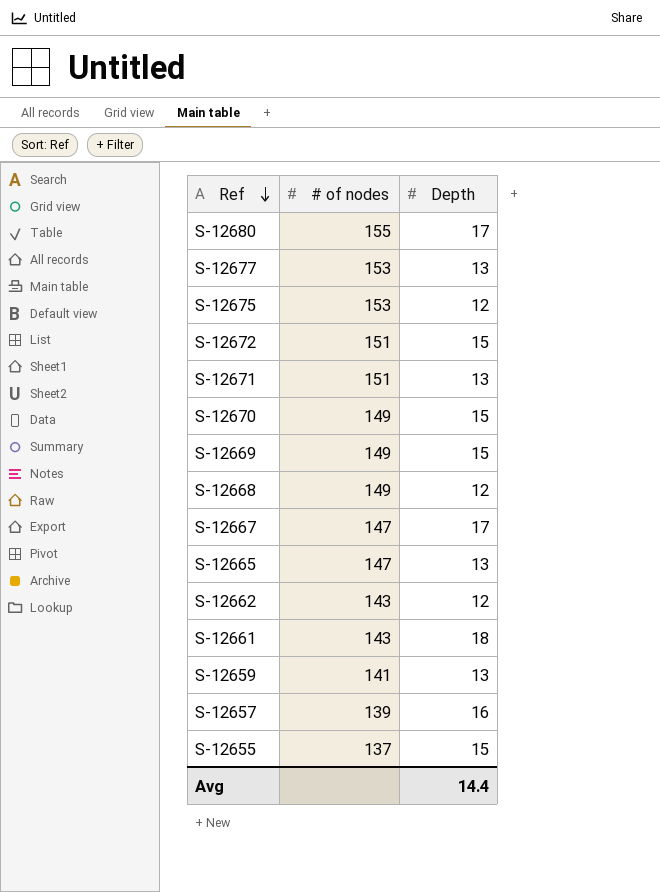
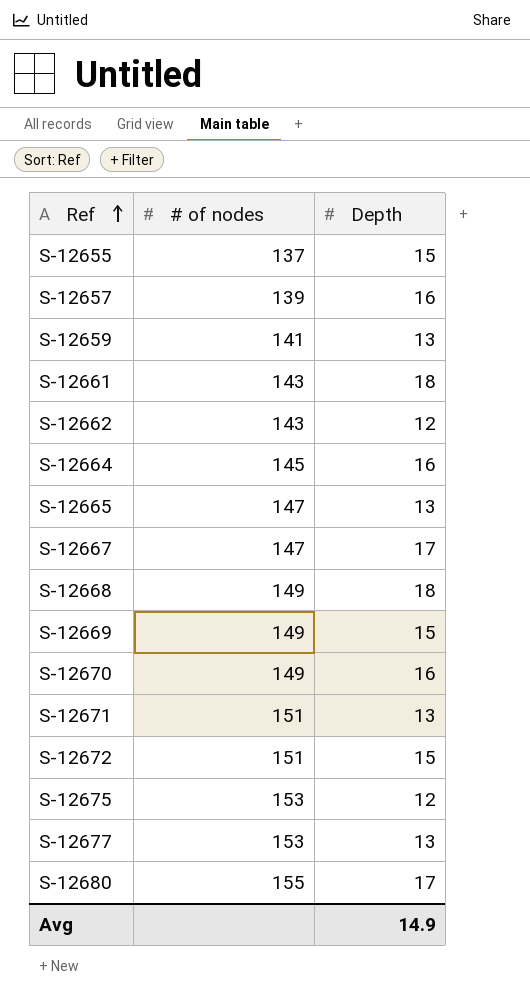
row order: Ref descending -> Ref ascending
row S-12664: none -> 145 | 16
S-12668 | Depth: 12 -> 18
S-12670 | Depth: 15 -> 16
Avg | Depth: 14.4 -> 14.9

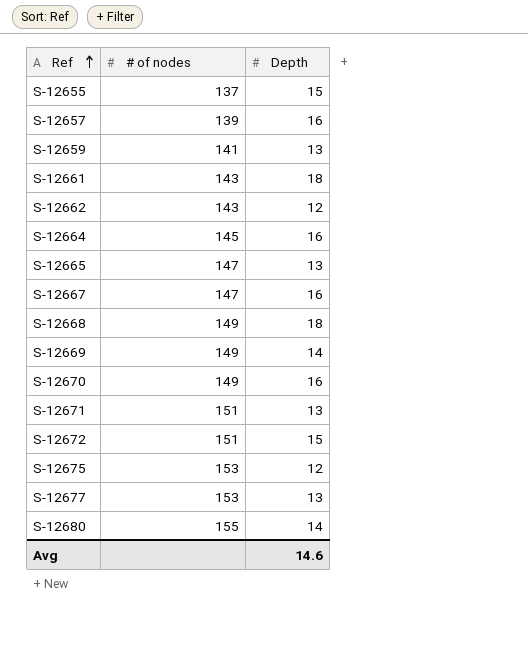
S-12667 | Depth: 17 -> 16
S-12669 | Depth: 15 -> 14
S-12680 | Depth: 17 -> 14
Avg | Depth: 14.9 -> 14.6

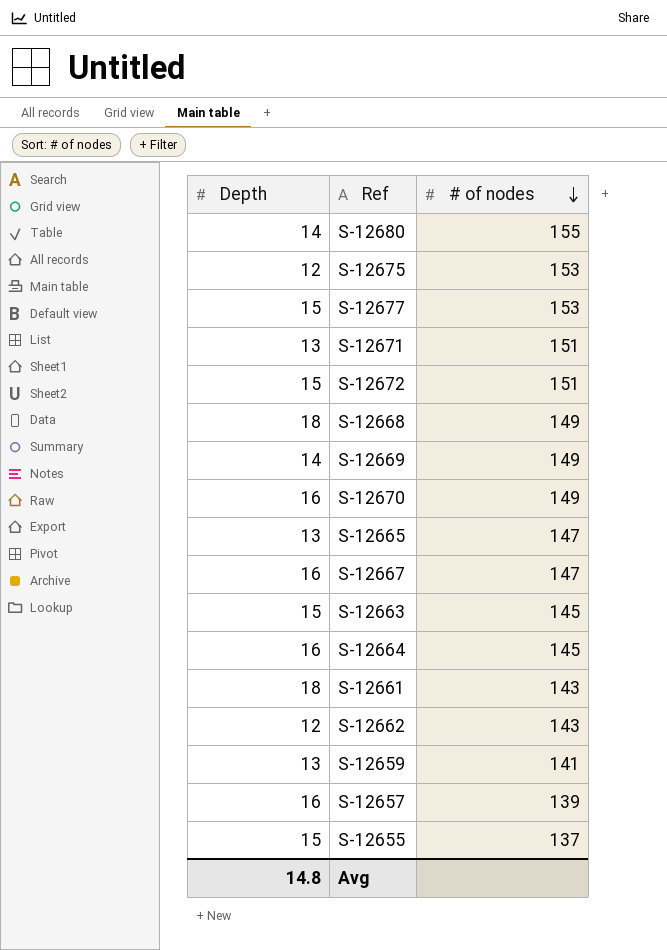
row order: Ref ascending -> # of nodes descending
column Depth | position: 3 -> 1
S-12677 | Depth: 13 -> 15
row S-12663: none -> 15 | 145
Avg | Depth: 14.6 -> 14.8

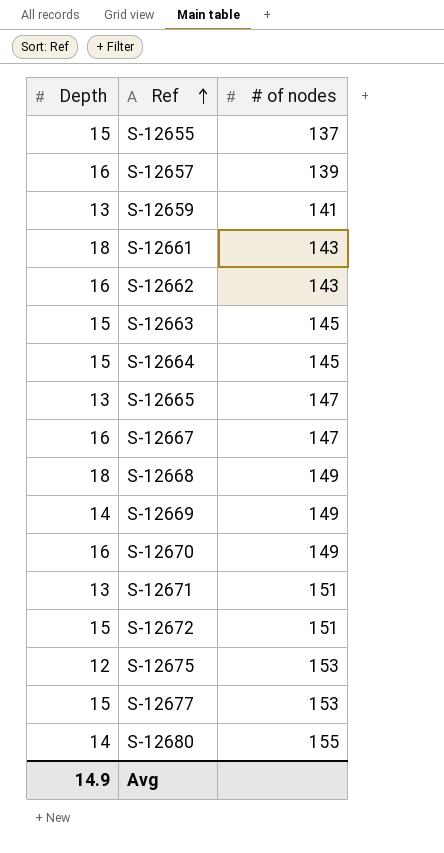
row order: # of nodes descending -> Ref ascending
S-12662 | Depth: 12 -> 16
S-12664 | Depth: 16 -> 15
Avg | Depth: 14.8 -> 14.9

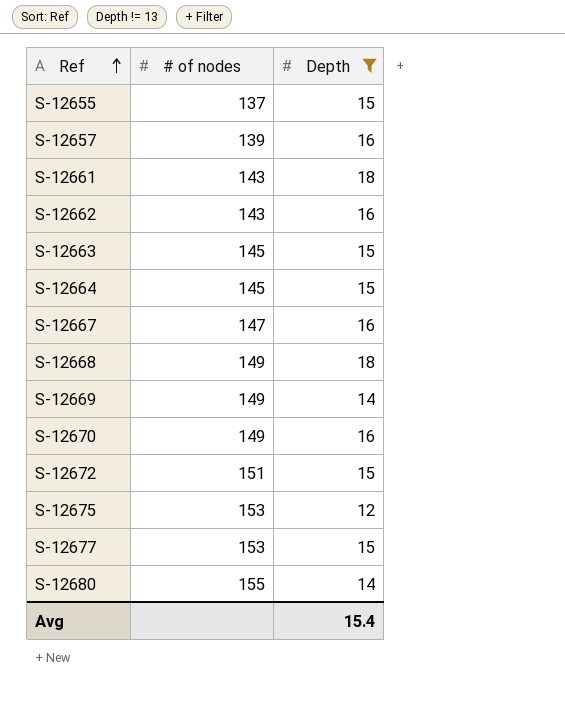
filter: none -> Depth != 13
column Depth | position: 1 -> 3
Avg | Depth: 14.9 -> 15.4

